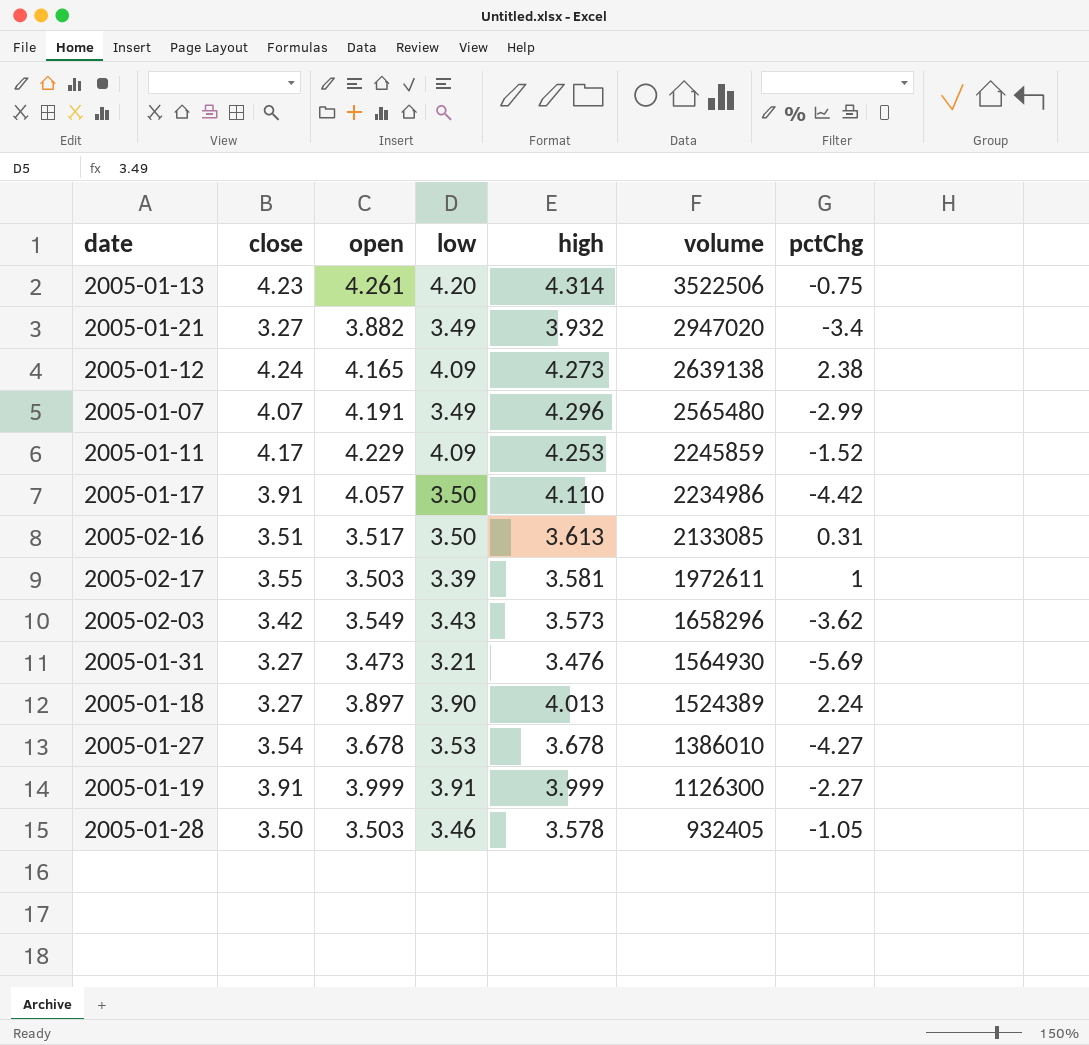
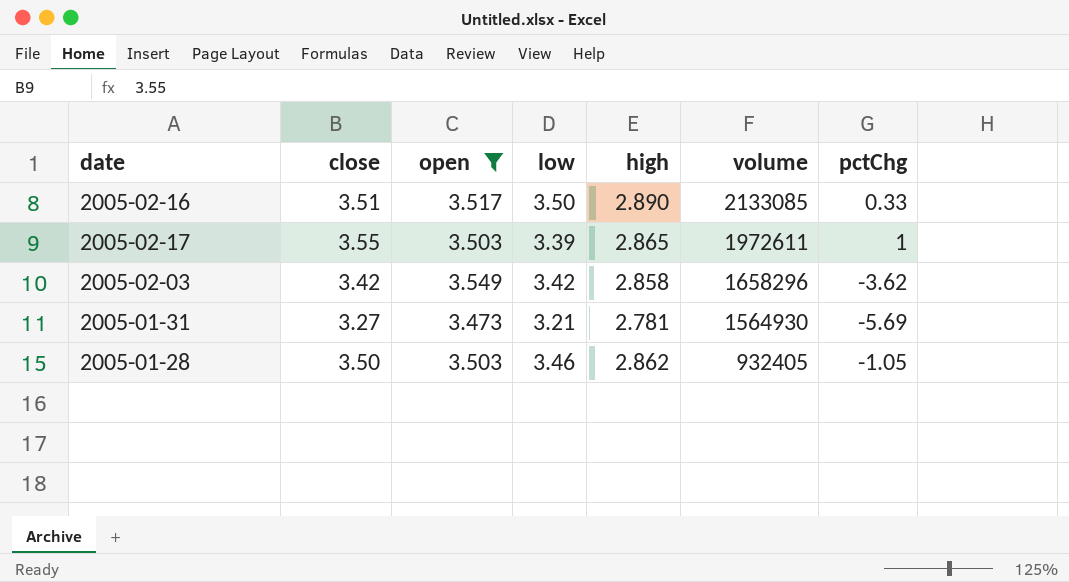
filter: none -> open <= 3.549
2005-02-16 | high: 3.613 -> 2.890
2005-02-16 | pctChg: 0.31 -> 0.33
2005-02-17 | high: 3.581 -> 2.865
2005-02-03 | low: 3.43 -> 3.42
2005-02-03 | high: 3.573 -> 2.858
2005-01-31 | high: 3.476 -> 2.781
2005-01-28 | high: 3.578 -> 2.862

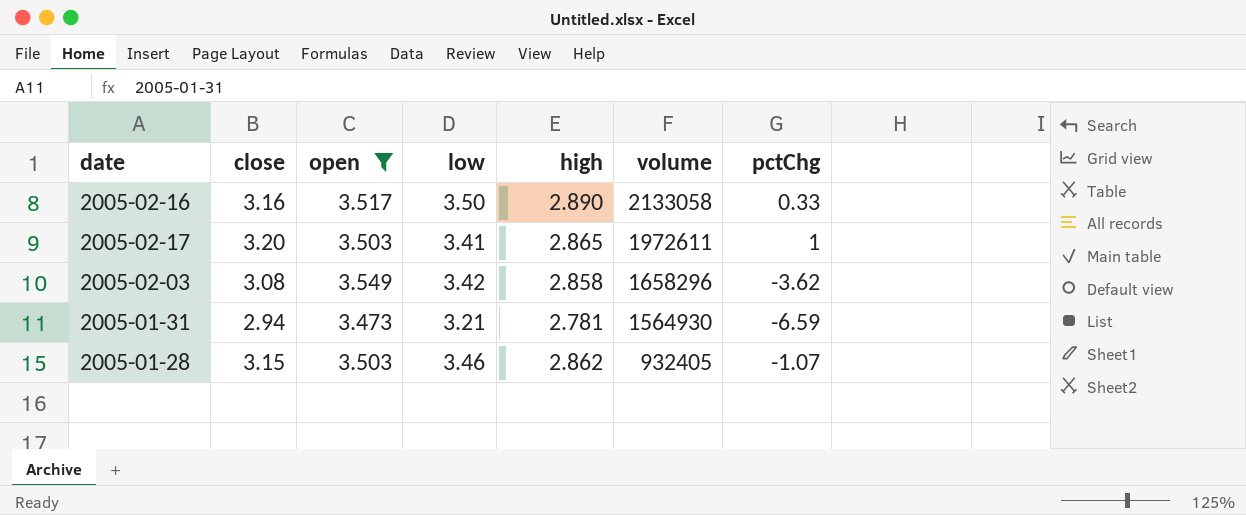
2005-02-16 | close: 3.51 -> 3.16
2005-02-16 | volume: 2133085 -> 2133058
2005-02-17 | close: 3.55 -> 3.20
2005-02-17 | low: 3.39 -> 3.41
2005-02-03 | close: 3.42 -> 3.08
2005-01-31 | close: 3.27 -> 2.94
2005-01-31 | pctChg: -5.69 -> -6.59
2005-01-28 | close: 3.50 -> 3.15
2005-01-28 | pctChg: -1.05 -> -1.07

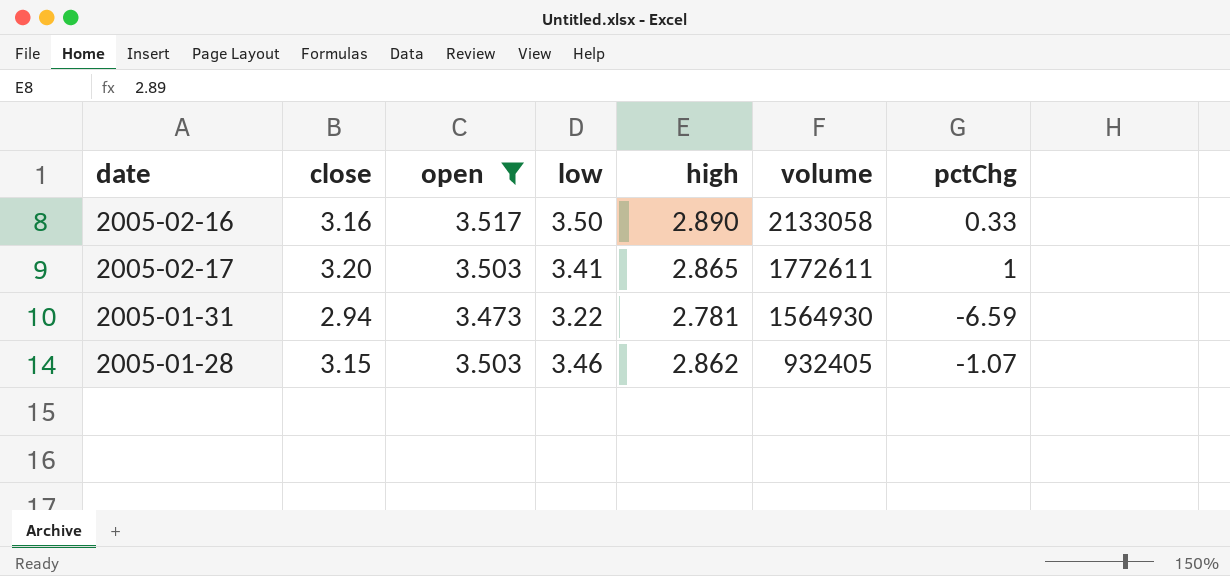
row 2005-02-03: 3.08 | 3.549 | 3.42 | 2.858 | 1658296 | -3.62 -> none
2005-02-17 | volume: 1972611 -> 1772611
2005-01-31 | low: 3.21 -> 3.22

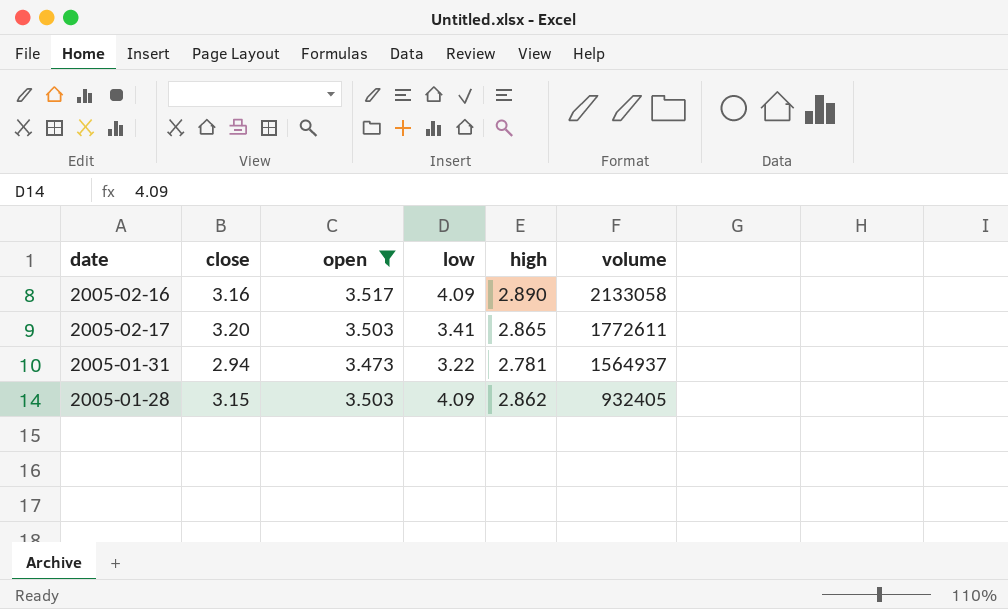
column pctChg | position: 7 -> none
2005-02-16 | low: 3.50 -> 4.09
2005-01-31 | volume: 1564930 -> 1564937
2005-01-28 | low: 3.46 -> 4.09

